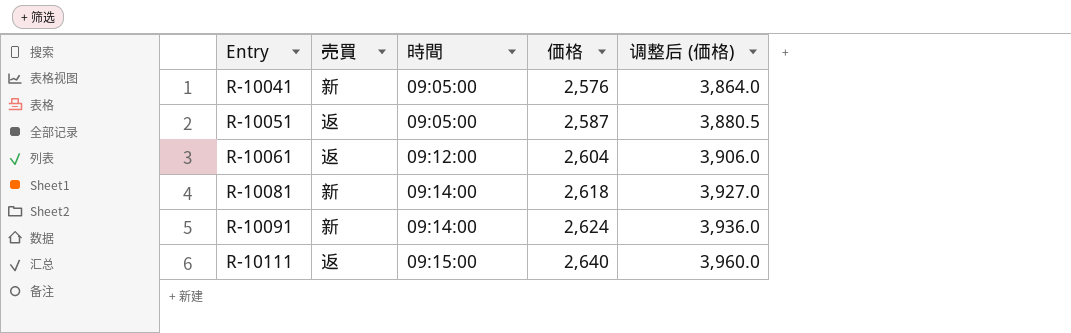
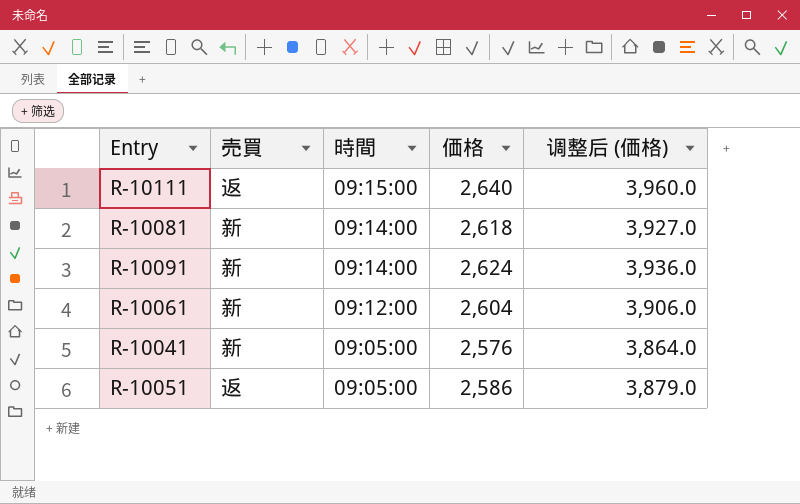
row order: Entry ascending -> 時間 descending
R-10061 | 売買: 返 -> 新
R-10051 | 価格: 2,587 -> 2,586
R-10051 | 调整后 (価格): 3,880.5 -> 3,879.0

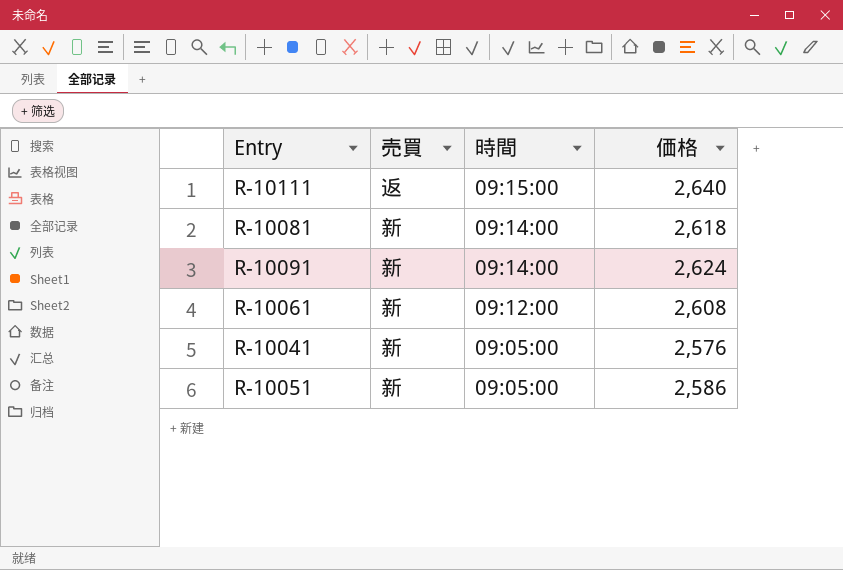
column 调整后 (価格) | formula: [価格] * 1.5 -> none
R-10061 | 価格: 2,604 -> 2,608
R-10051 | 売買: 返 -> 新

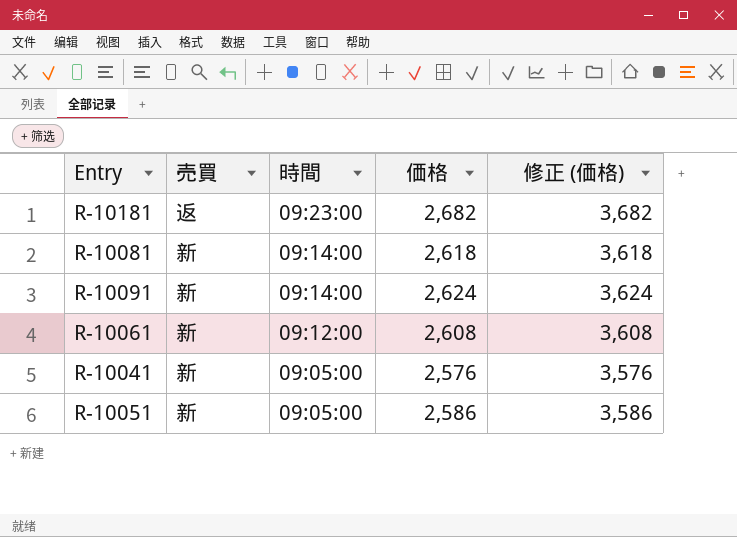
column 修正 (価格) | formula: none -> [価格] + 1000
row R-10111: 返 | 09:15:00 | 2,640 -> none
row R-10181: none -> 返 | 09:23:00 | 2,682 | 3,682

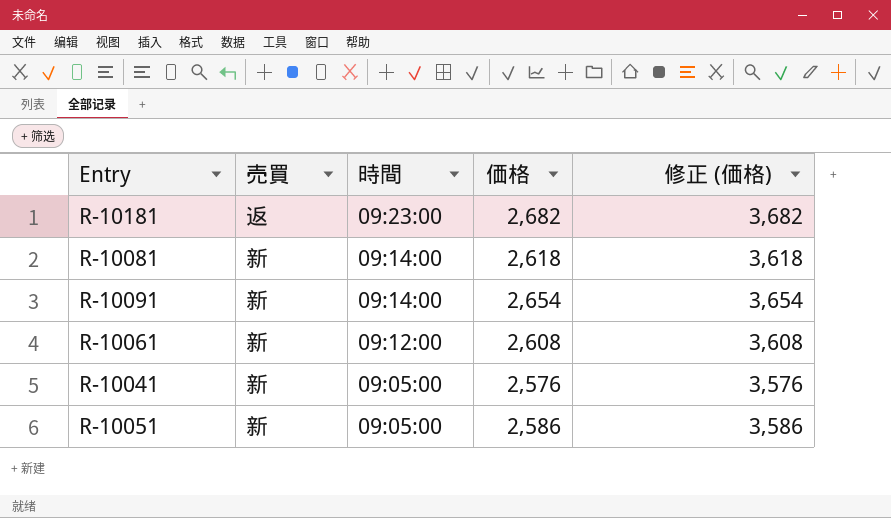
R-10091 | 価格: 2,624 -> 2,654
R-10091 | 修正 (価格): 3,624 -> 3,654

